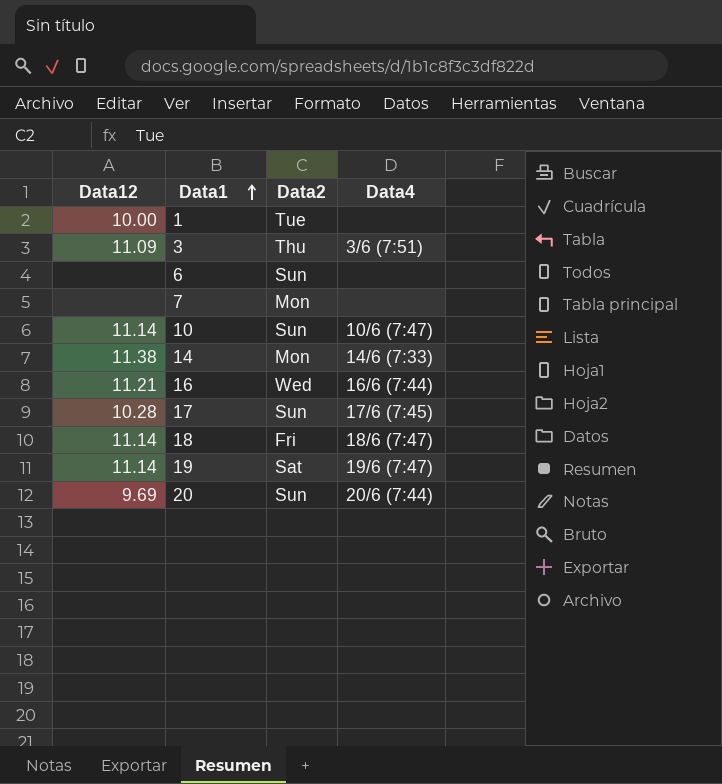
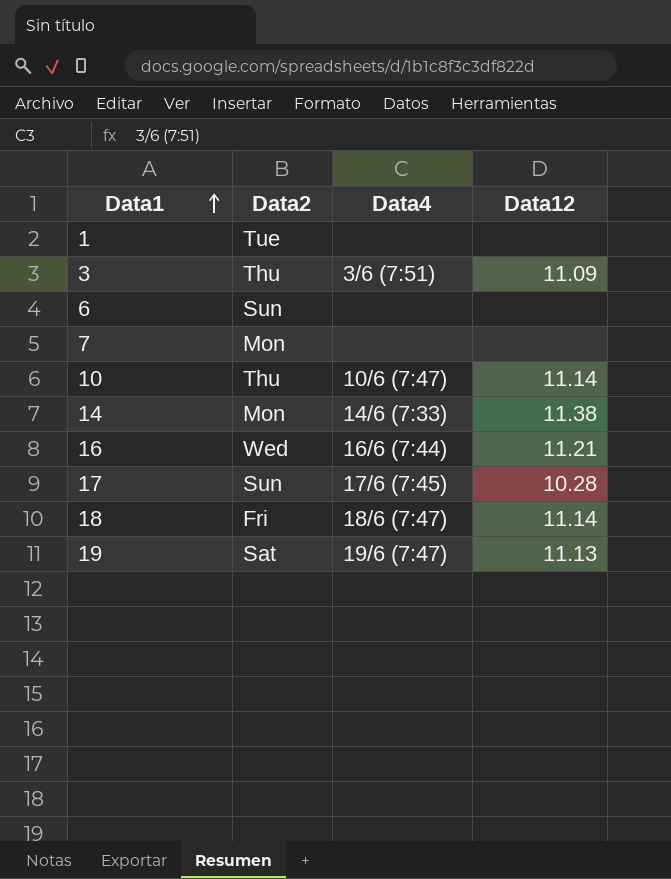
column Data12 | position: 1 -> 4
row 20: 9.69 | Sun | 20/6 (7:44) -> none
1 | Data12: 10.00 -> none
10 | Data2: Sun -> Thu
19 | Data12: 11.14 -> 11.13

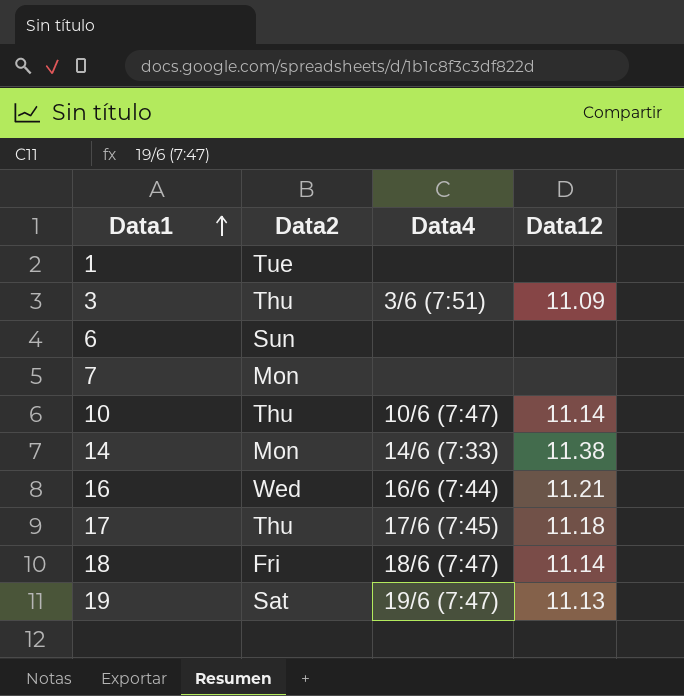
17 | Data2: Sun -> Thu
17 | Data12: 10.28 -> 11.18

